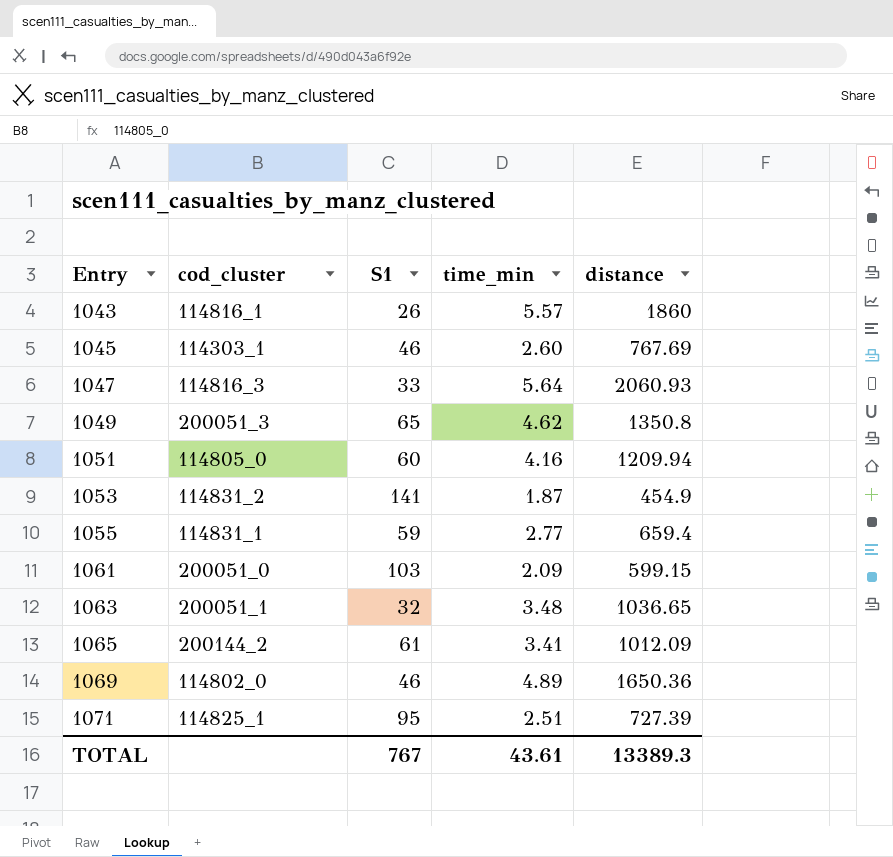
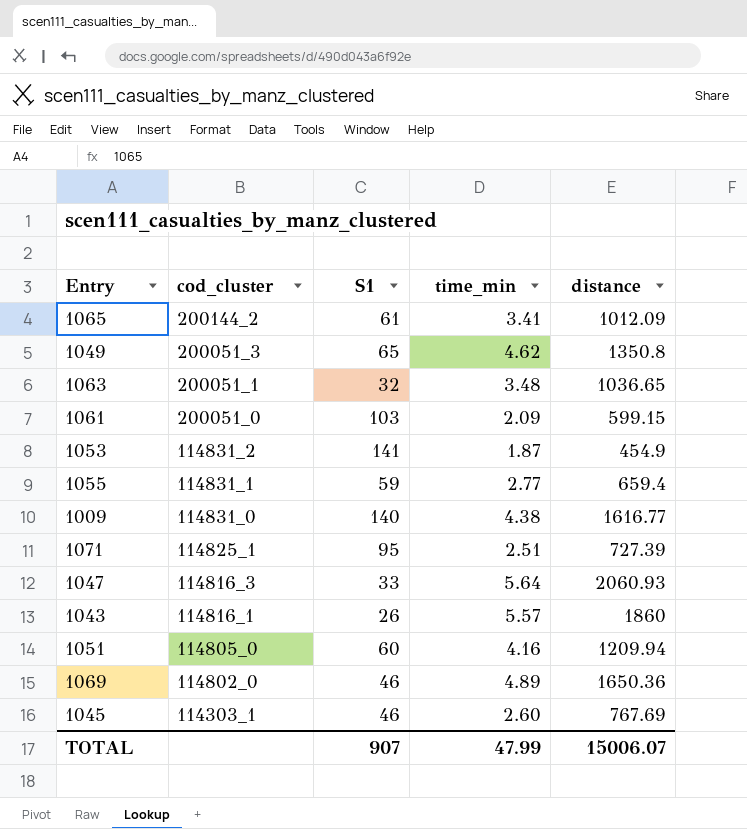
row order: Entry ascending -> cod_cluster descending
row 1009: none -> 114831_0 | 140 | 4.38 | 1616.77
TOTAL | S1: 767 -> 907
TOTAL | time_min: 43.61 -> 47.99
TOTAL | distance: 13389.3 -> 15006.07

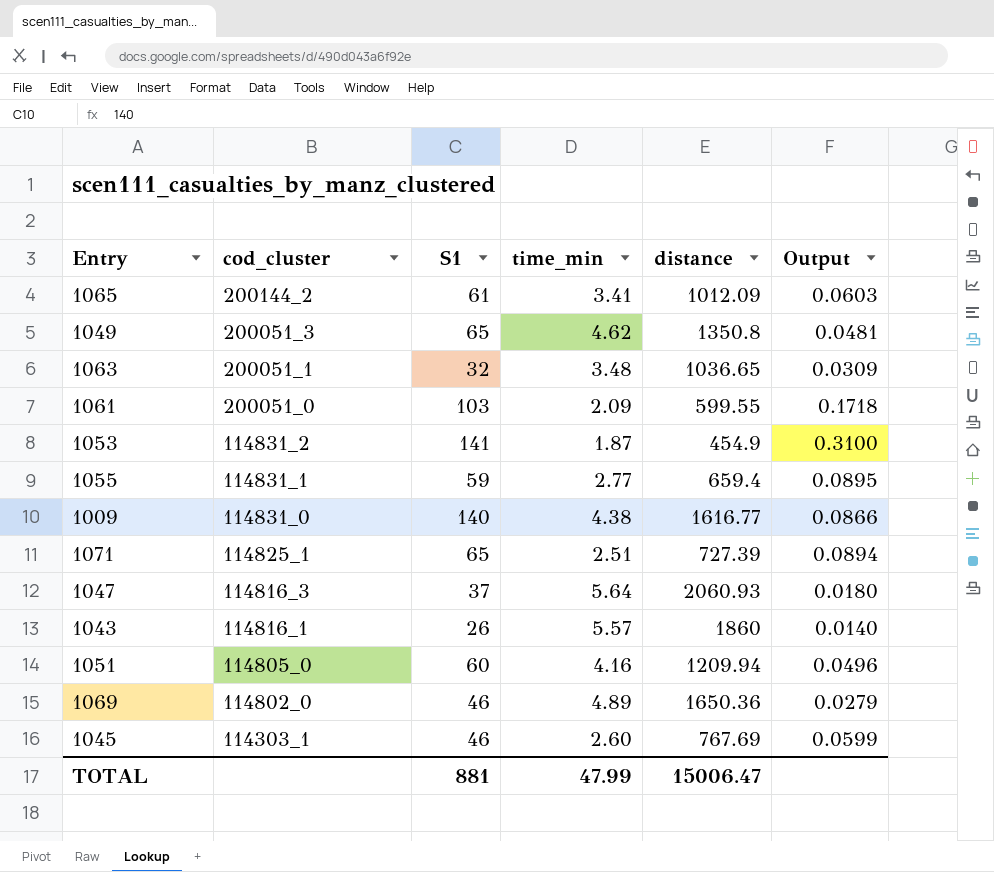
column Output | formula: none -> [S1] / [distance]
1061 | distance: 599.15 -> 599.55
1071 | S1: 95 -> 65
1047 | S1: 33 -> 37
TOTAL | S1: 907 -> 881
TOTAL | distance: 15006.07 -> 15006.47

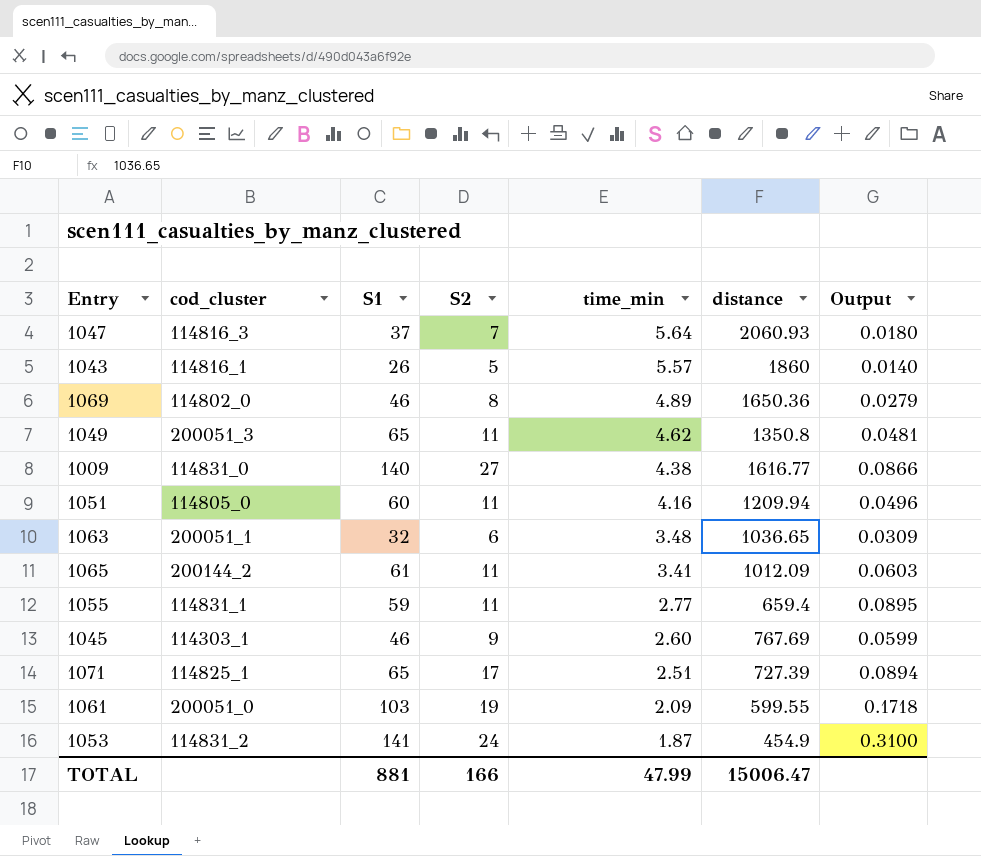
row order: cod_cluster descending -> time_min descending
column S2 | position: none -> 4

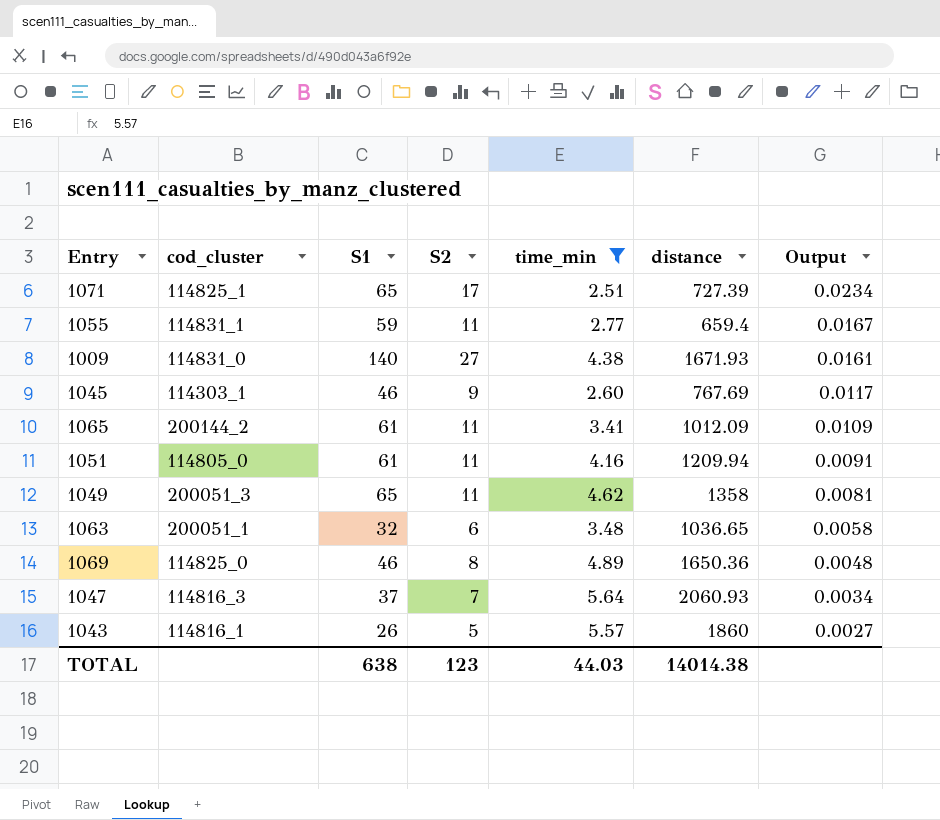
filter: none -> time_min >= 2.51
row order: time_min descending -> Output descending
column Output | formula: [S1] / [distance] -> [S2] / [distance]
1009 | distance: 1616.77 -> 1671.93
1051 | S1: 60 -> 61
1049 | distance: 1350.8 -> 1358
1069 | cod_cluster: 114802_0 -> 114825_0
TOTAL | S1: 881 -> 638
TOTAL | S2: 166 -> 123
TOTAL | time_min: 47.99 -> 44.03
TOTAL | distance: 15006.47 -> 14014.38

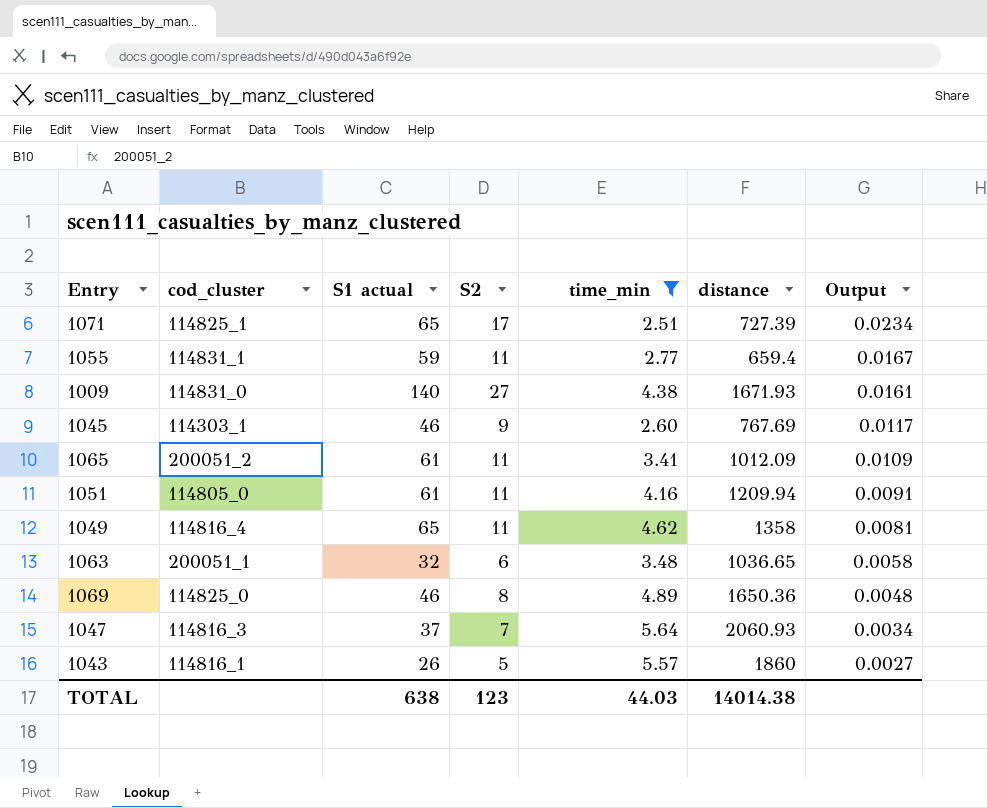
column name: S1 -> S1 actual
1065 | cod_cluster: 200144_2 -> 200051_2
1049 | cod_cluster: 200051_3 -> 114816_4

